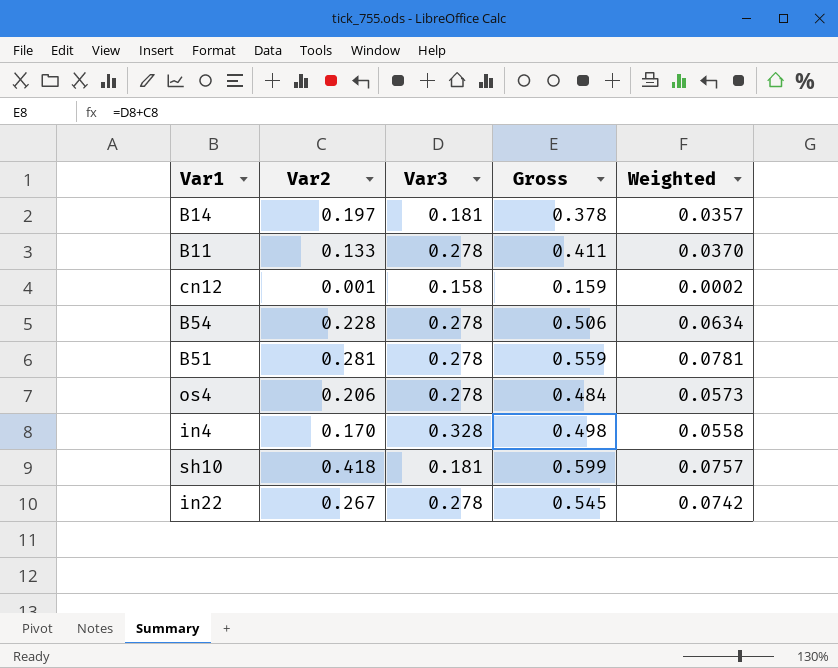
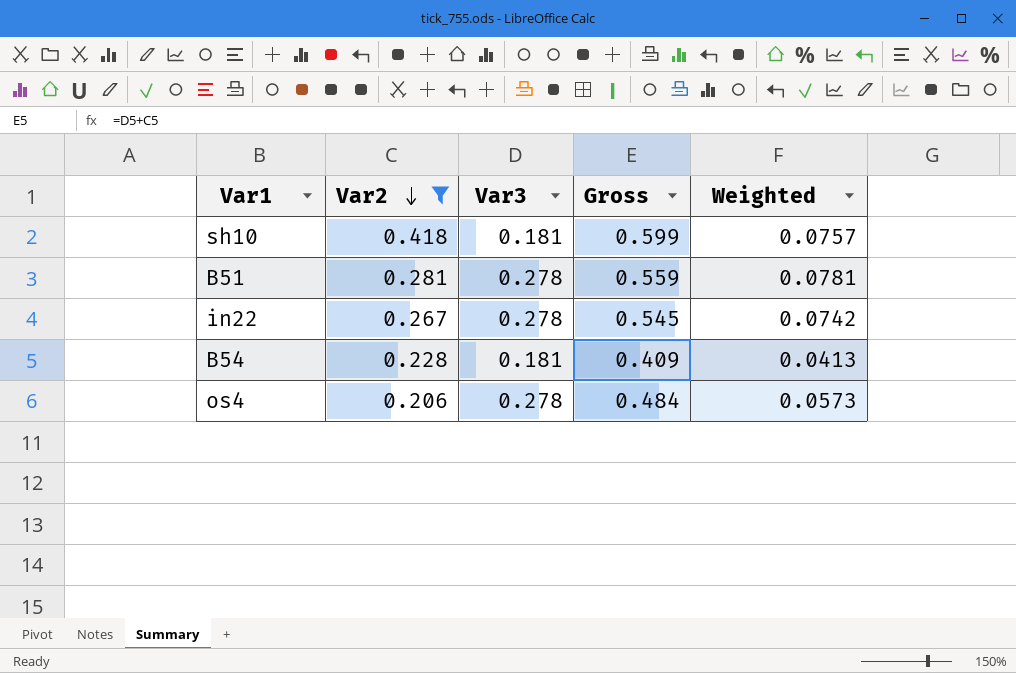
filter: none -> Var2 >= 0.206
row order: none -> Var2 descending
B54 | Var3: 0.278 -> 0.181
B54 | Gross: 0.506 -> 0.409
B54 | Weighted: 0.0634 -> 0.0413

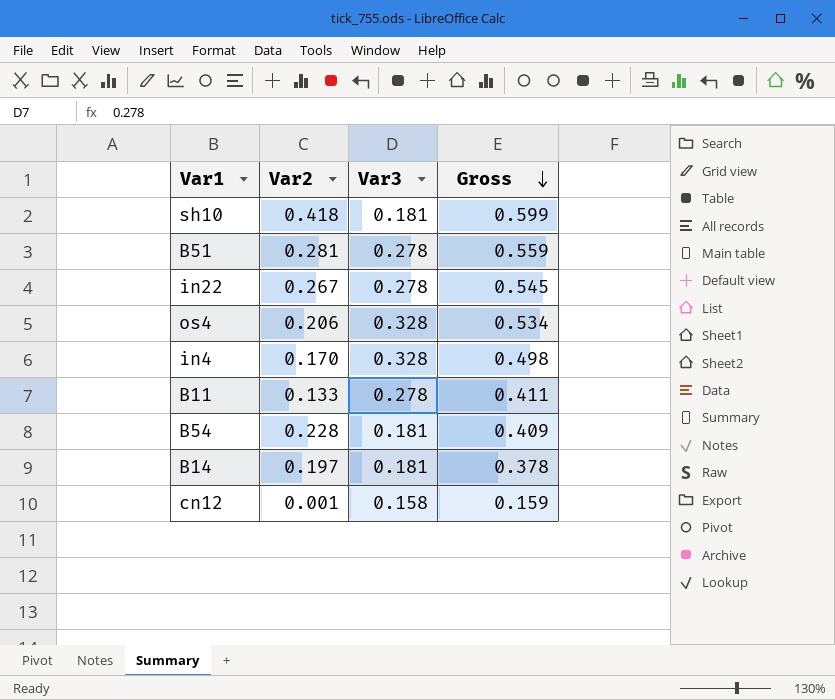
filter: Var2 >= 0.206 -> none
row order: Var2 descending -> Gross descending
column Weighted | formula: [Var2] * [Var3] -> none
os4 | Var3: 0.278 -> 0.328
os4 | Gross: 0.484 -> 0.534

